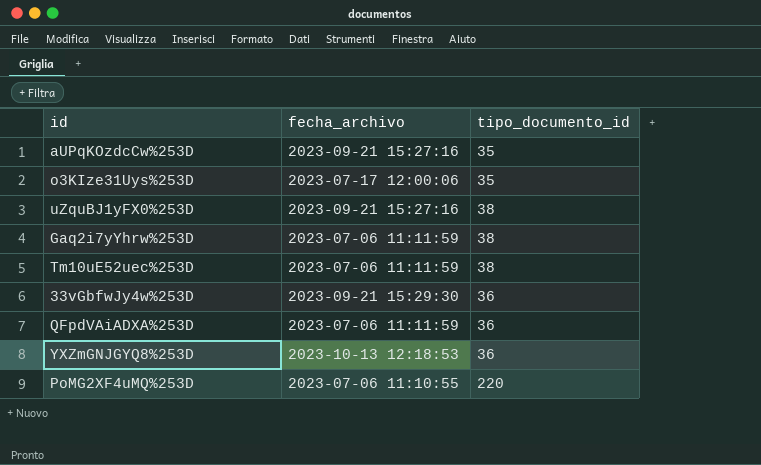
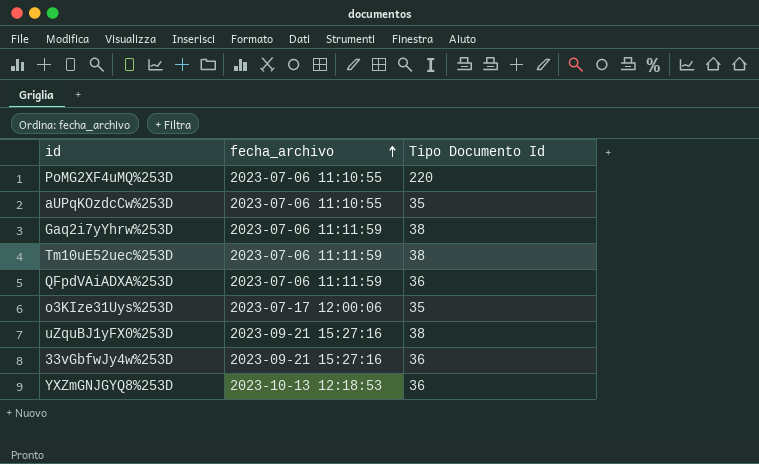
row order: none -> fecha_archivo ascending
column name: tipo_documento_id -> Tipo Documento Id
aUPqKOzdcCw%253D | fecha_archivo: 2023-09-21 15:27:16 -> 2023-07-06 11:10:55
33vGbfwJy4w%253D | fecha_archivo: 2023-09-21 15:29:30 -> 2023-09-21 15:27:16

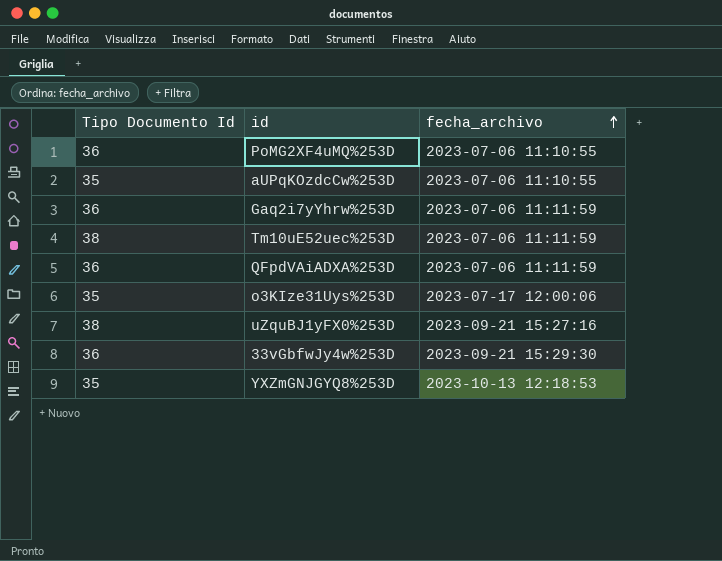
column Tipo Documento Id | position: 3 -> 1
PoMG2XF4uMQ%253D | Tipo Documento Id: 220 -> 36
Gaq2i7yYhrw%253D | Tipo Documento Id: 38 -> 36
33vGbfwJy4w%253D | fecha_archivo: 2023-09-21 15:27:16 -> 2023-09-21 15:29:30
YXZmGNJGYQ8%253D | Tipo Documento Id: 36 -> 35

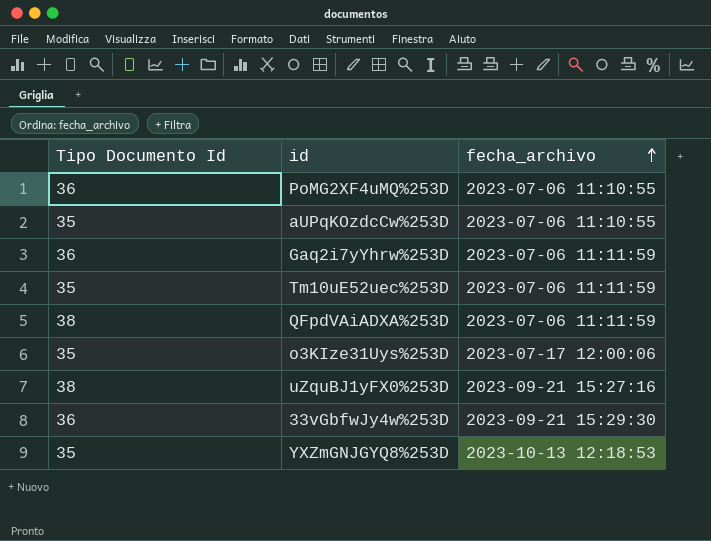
Tm10uE52uec%253D | Tipo Documento Id: 38 -> 35
QFpdVAiADXA%253D | Tipo Documento Id: 36 -> 38

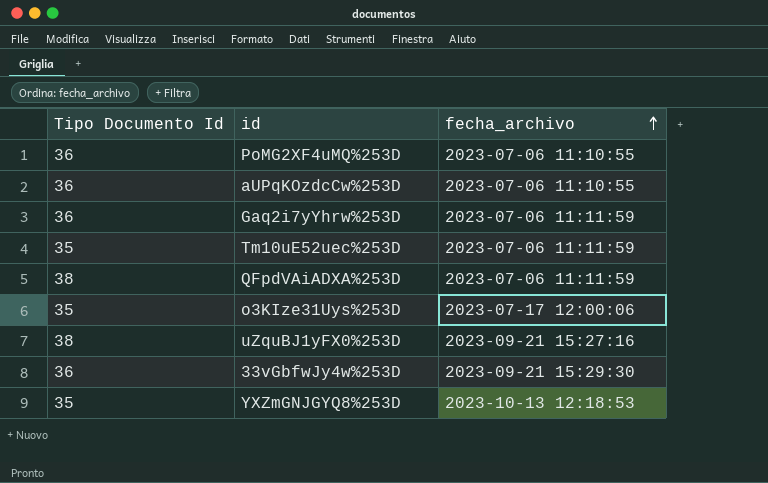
aUPqKOzdcCw%253D | Tipo Documento Id: 35 -> 36

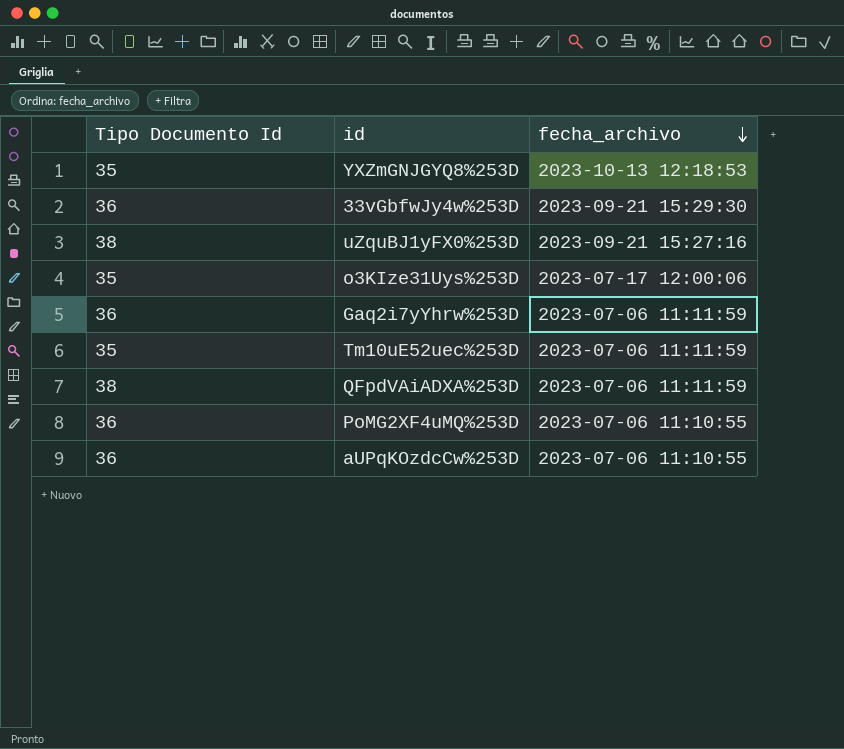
row order: fecha_archivo ascending -> fecha_archivo descending

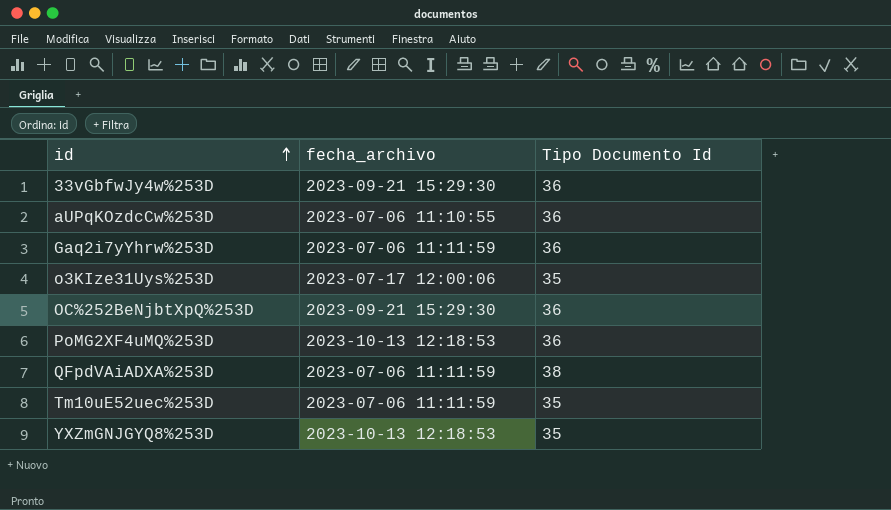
row order: fecha_archivo descending -> id ascending
column Tipo Documento Id | position: 1 -> 3
row uZquBJ1yFX0%253D: 38 | 2023-09-21 15:27:16 -> none
row OC%252BeNjbtXpQ%253D: none -> 2023-09-21 15:29:30 | 36
PoMG2XF4uMQ%253D | fecha_archivo: 2023-07-06 11:10:55 -> 2023-10-13 12:18:53

